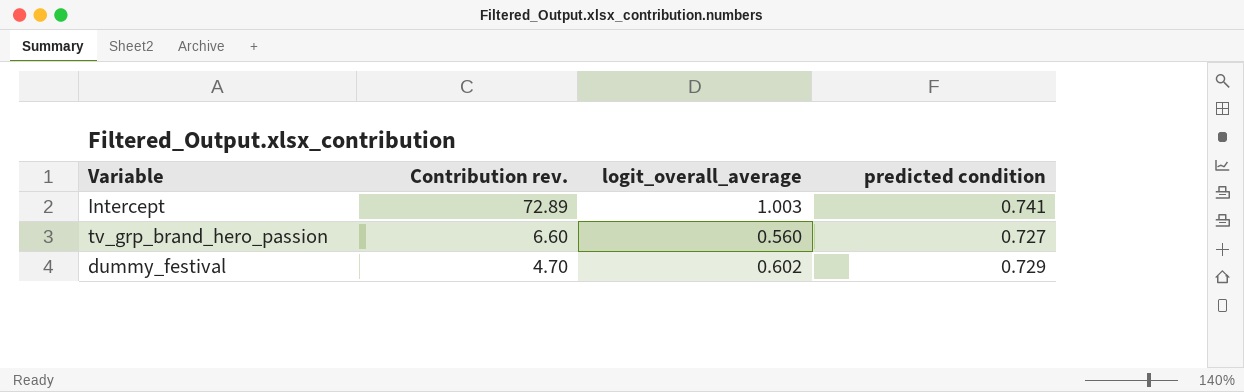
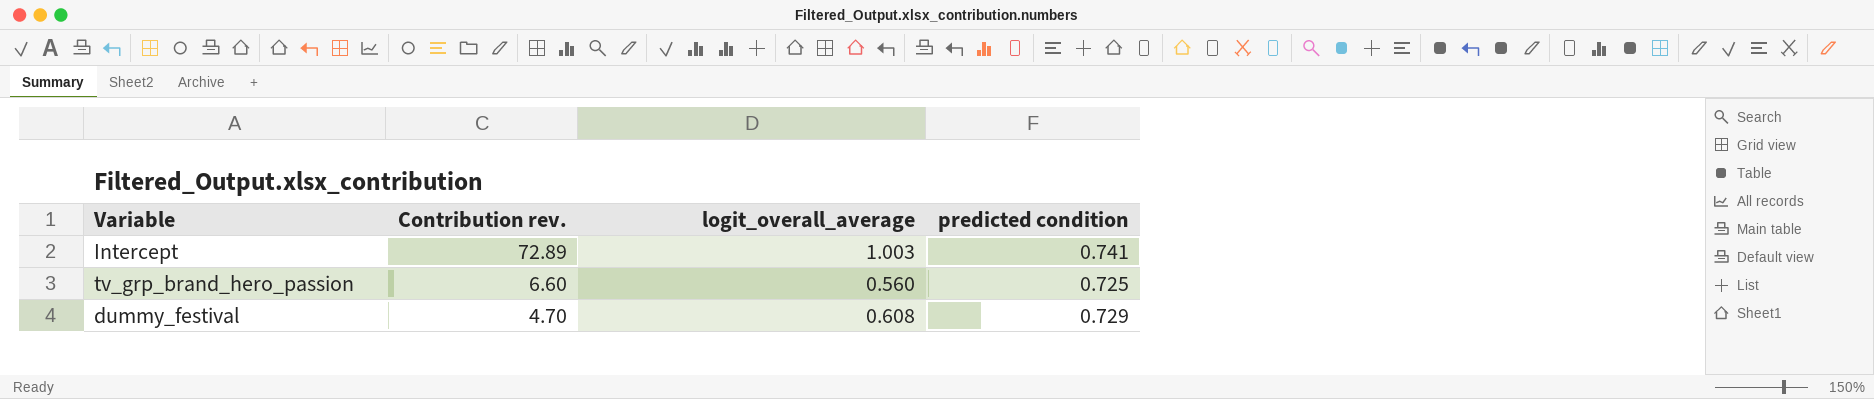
tv_grp_brand_hero_passion | predicted condition: 0.727 -> 0.725
dummy_festival | logit_overall_average: 0.602 -> 0.608

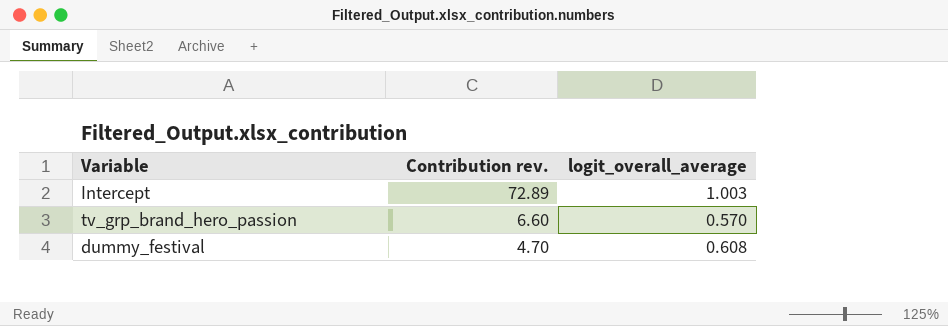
column predicted condition | position: 4 -> none
tv_grp_brand_hero_passion | logit_overall_average: 0.560 -> 0.570

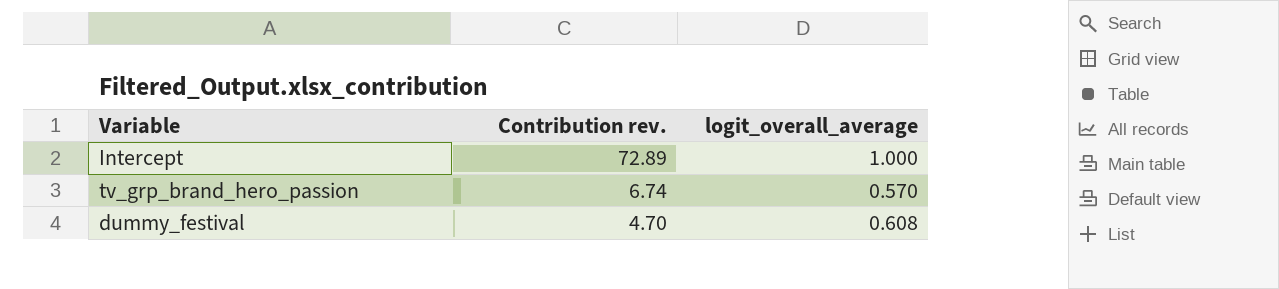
Intercept | logit_overall_average: 1.003 -> 1.000
tv_grp_brand_hero_passion | Contribution rev.: 6.60 -> 6.74

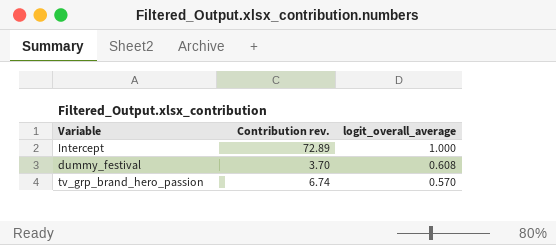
row order: Contribution rev. descending -> logit_overall_average descending
dummy_festival | Contribution rev.: 4.70 -> 3.70

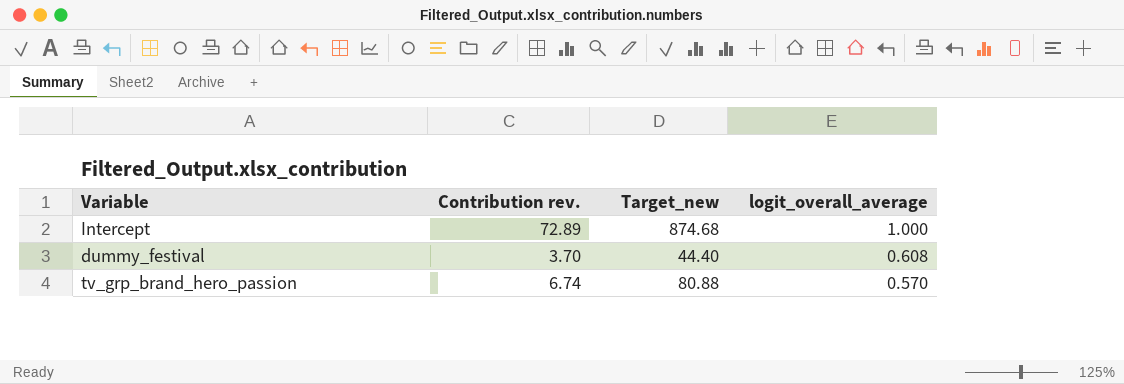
column Target_new | formula: none -> [Contribution rev.] * 12

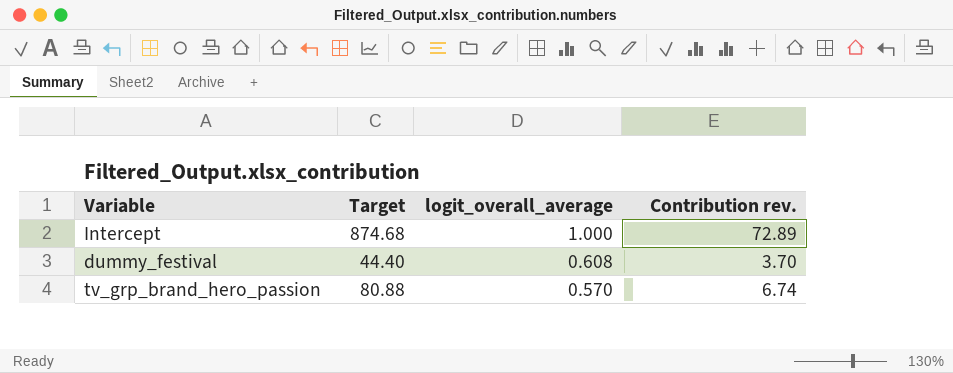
column name: Target_new -> Target
column Contribution rev. | position: 2 -> 4

